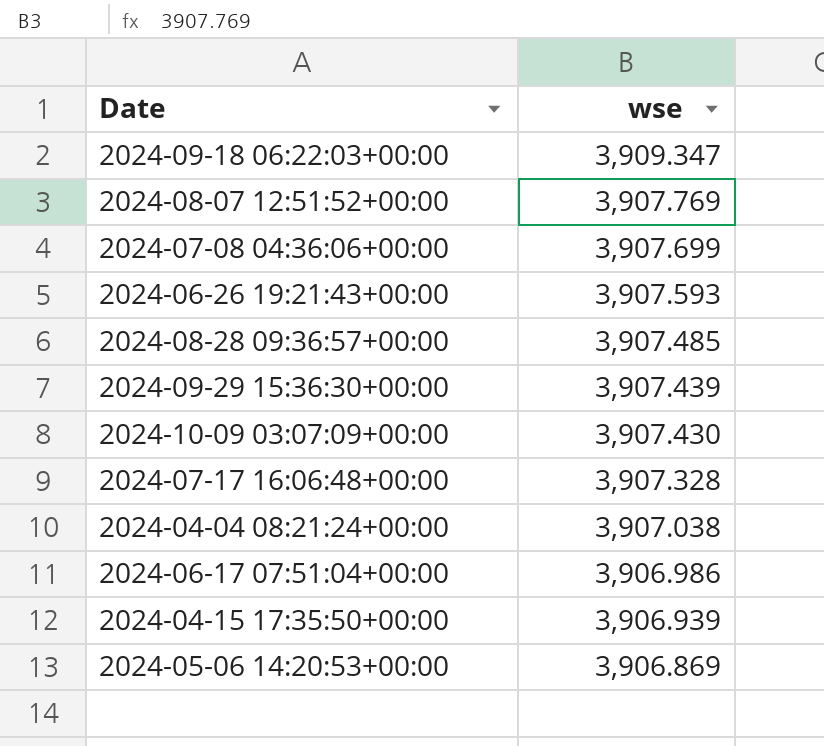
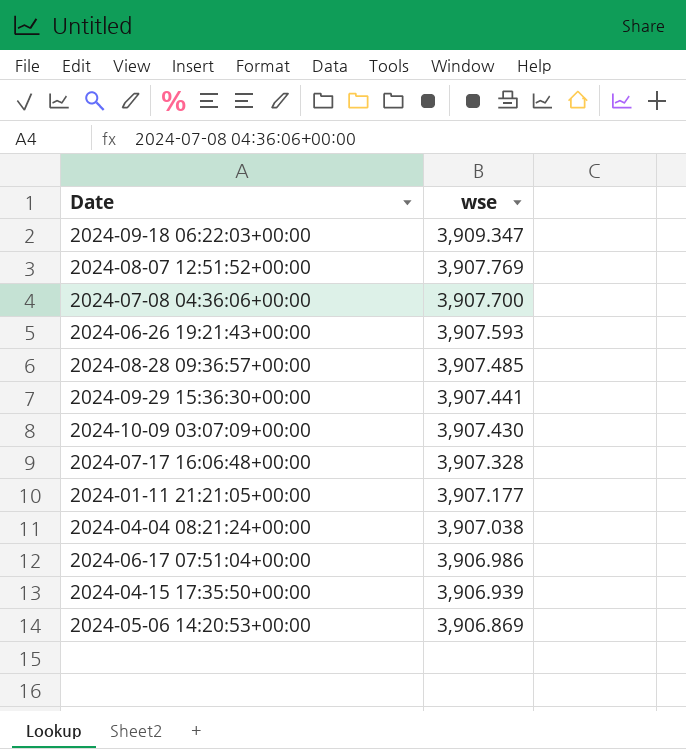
2024-07-08 04:36:06+00:00 | wse: 3,907.699 -> 3,907.700
2024-09-29 15:36:30+00:00 | wse: 3,907.439 -> 3,907.441
row 2024-01-11 21:21:05+00:00: none -> 3,907.177

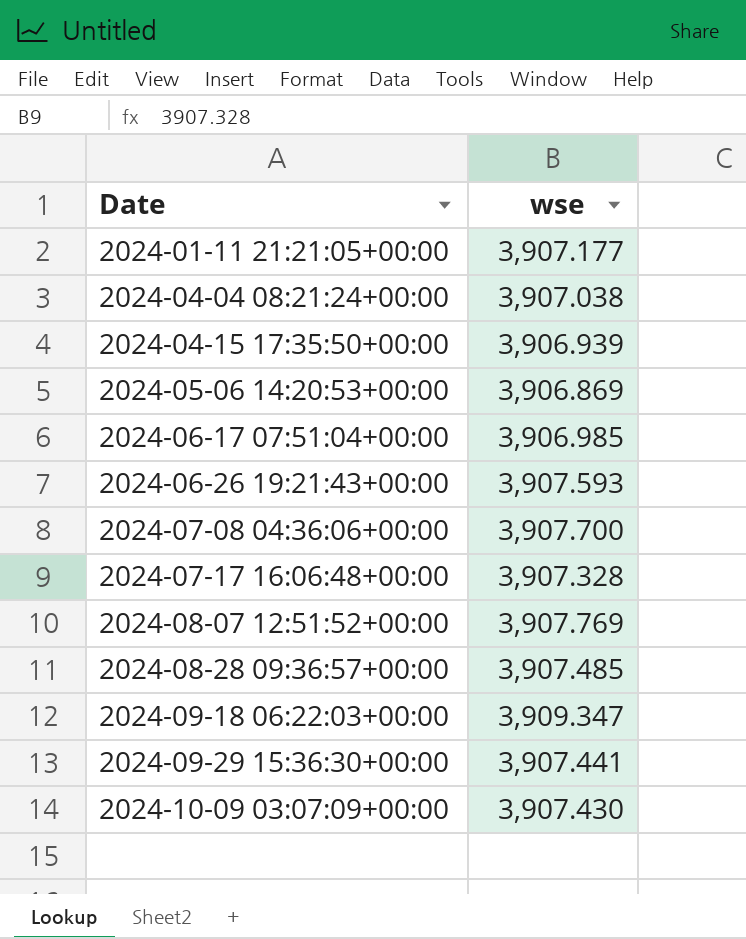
row order: wse descending -> Date ascending
2024-06-17 07:51:04+00:00 | wse: 3,906.986 -> 3,906.985

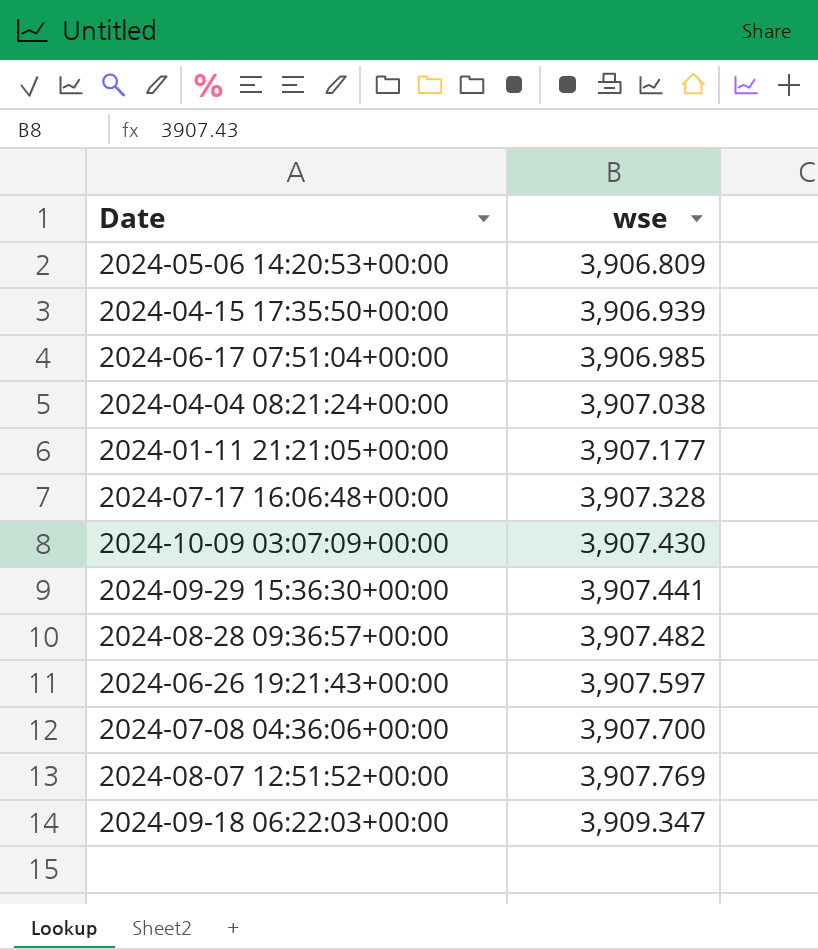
row order: Date ascending -> wse ascending
2024-05-06 14:20:53+00:00 | wse: 3,906.869 -> 3,906.809
2024-08-28 09:36:57+00:00 | wse: 3,907.485 -> 3,907.482
2024-06-26 19:21:43+00:00 | wse: 3,907.593 -> 3,907.597

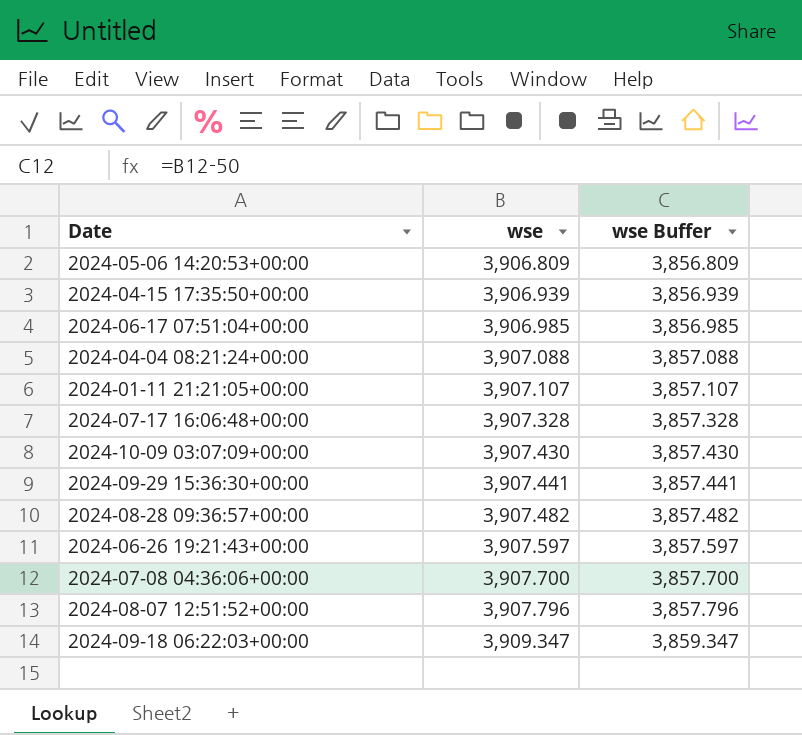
column wse Buffer | formula: none -> [wse] - 50
2024-04-04 08:21:24+00:00 | wse: 3,907.038 -> 3,907.088
2024-01-11 21:21:05+00:00 | wse: 3,907.177 -> 3,907.107
2024-08-07 12:51:52+00:00 | wse: 3,907.769 -> 3,907.796

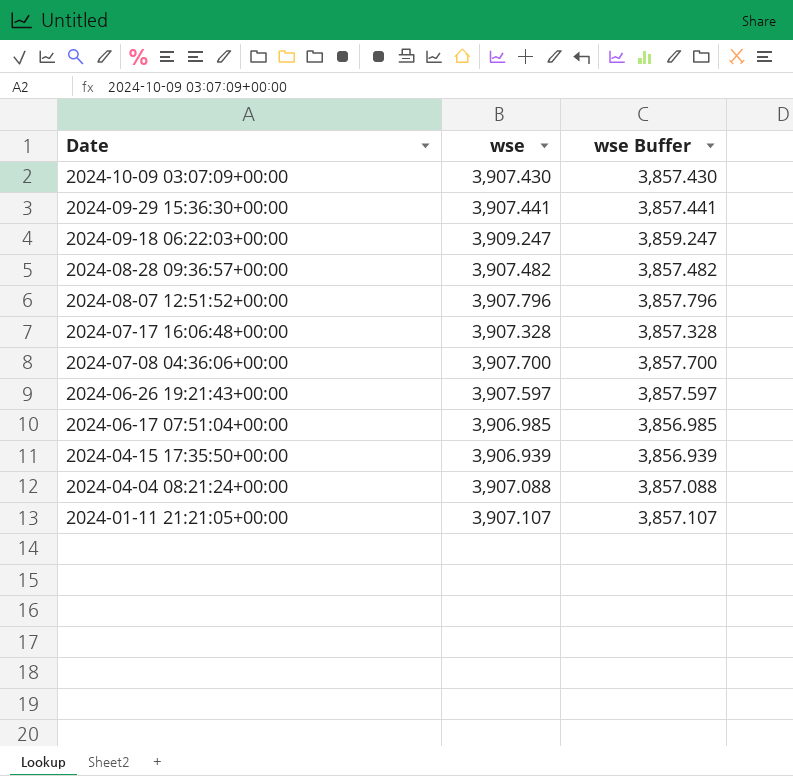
row order: wse ascending -> Date descending
row 2024-05-06 14:20:53+00:00: 3,906.809 | 3,856.809 -> none
2024-09-18 06:22:03+00:00 | wse: 3,909.347 -> 3,909.247
2024-09-18 06:22:03+00:00 | wse Buffer: 3,859.347 -> 3,859.247

